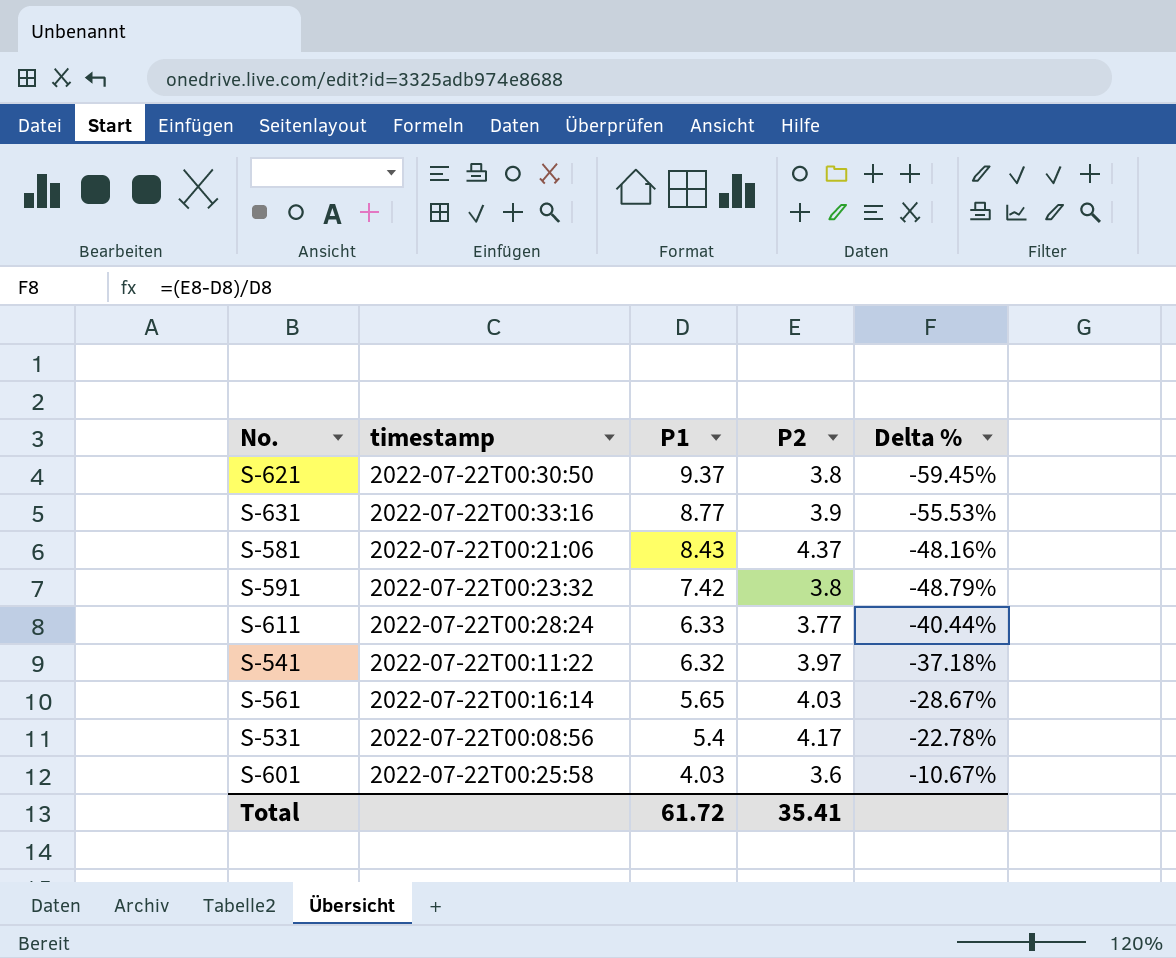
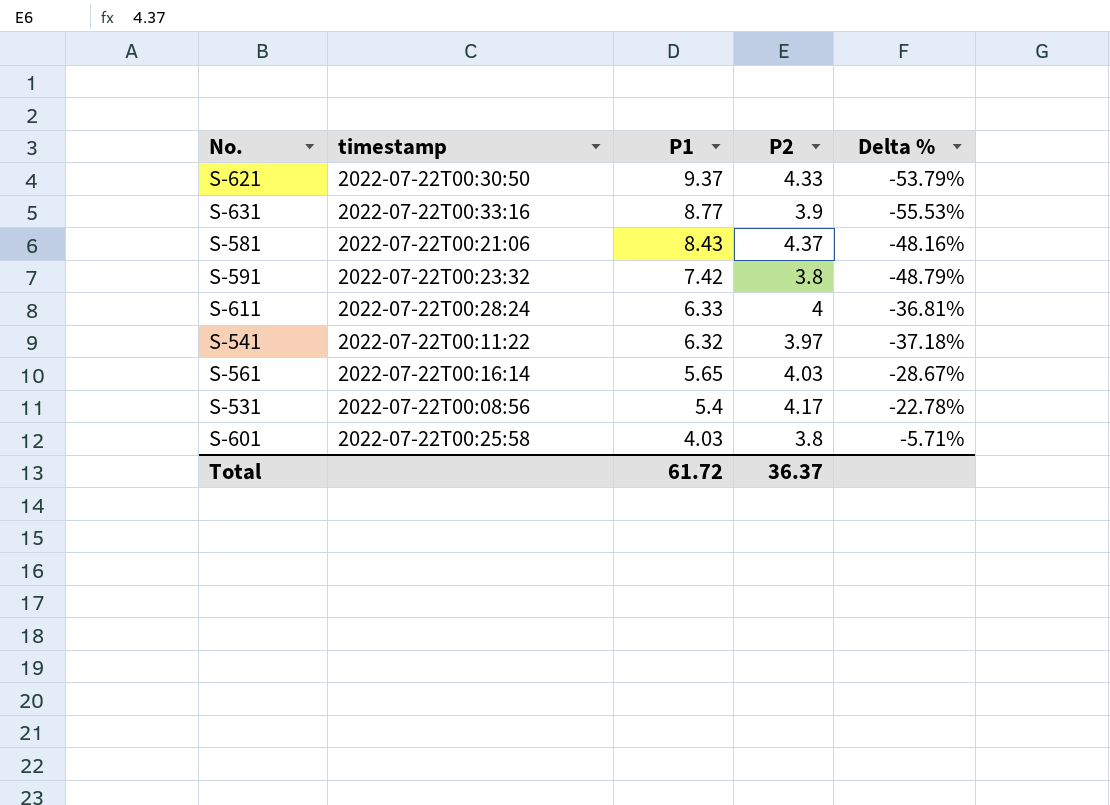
S-621 | P2: 3.8 -> 4.33
S-621 | Delta %: -59.45% -> -53.79%
S-611 | P2: 3.77 -> 4
S-611 | Delta %: -40.44% -> -36.81%
S-601 | P2: 3.6 -> 3.8
S-601 | Delta %: -10.67% -> -5.71%
Total | P2: 35.41 -> 36.37

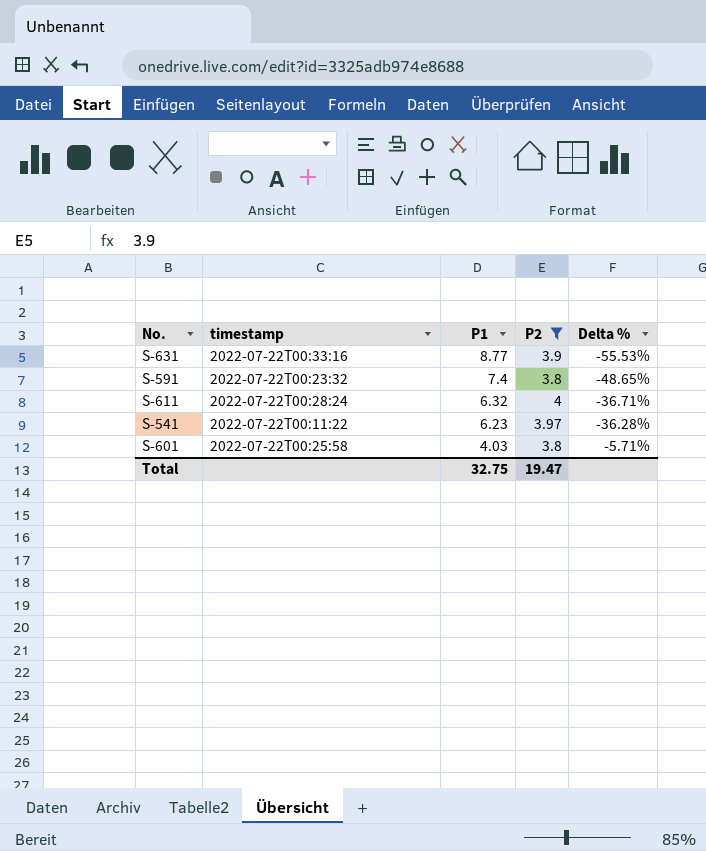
filter: none -> P2 <= 4
S-591 | P1: 7.42 -> 7.4
S-591 | Delta %: -48.79% -> -48.65%
S-611 | P1: 6.33 -> 6.32
S-611 | Delta %: -36.81% -> -36.71%
S-541 | P1: 6.32 -> 6.23
S-541 | Delta %: -37.18% -> -36.28%
Total | P1: 61.72 -> 32.75
Total | P2: 36.37 -> 19.47

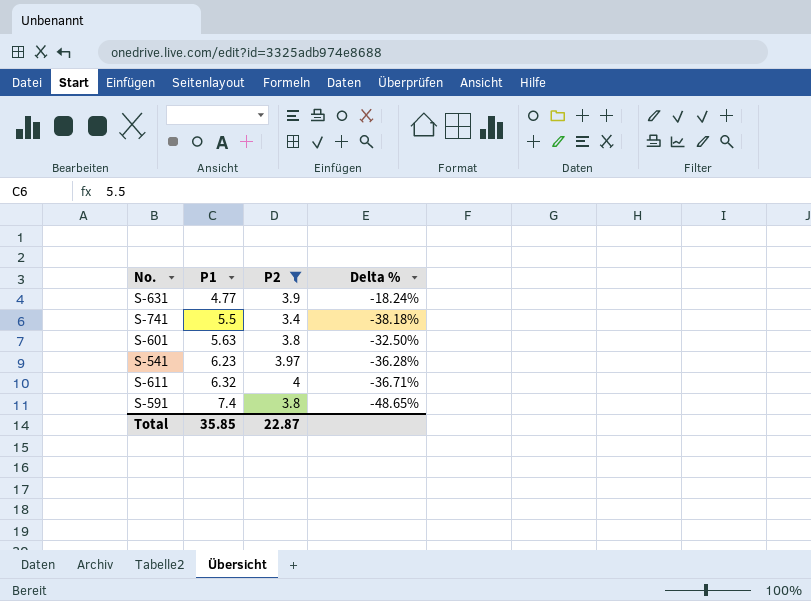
row order: P1 descending -> P1 ascending
column timestamp | position: 2 -> none
S-631 | P1: 8.77 -> 4.77
S-631 | Delta %: -55.53% -> -18.24%
row S-741: none -> 5.5 | 3.4 | -38.18%
S-601 | P1: 4.03 -> 5.63
S-601 | Delta %: -5.71% -> -32.50%
Total | P1: 32.75 -> 35.85
Total | P2: 19.47 -> 22.87

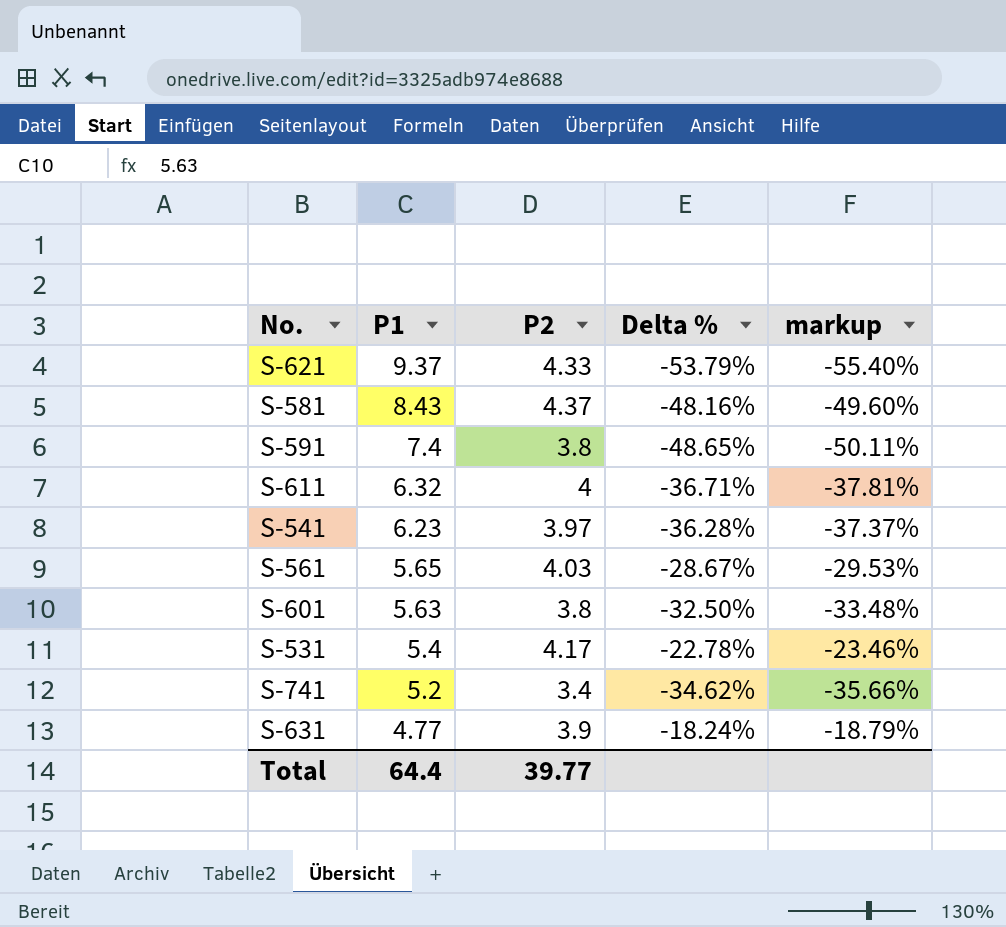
filter: P2 <= 4 -> none
row order: P1 ascending -> P1 descending
column markup | formula: none -> [Delta %] * 1.03
S-741 | P1: 5.5 -> 5.2
S-741 | Delta %: -38.18% -> -34.62%
Total | P1: 35.85 -> 64.4
Total | P2: 22.87 -> 39.77

